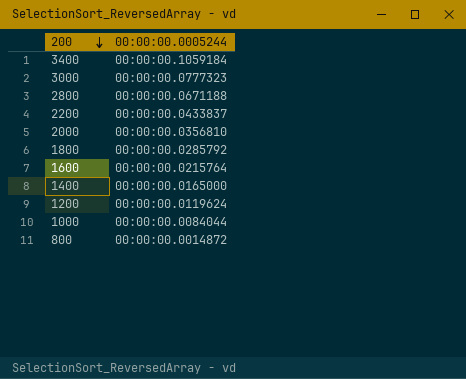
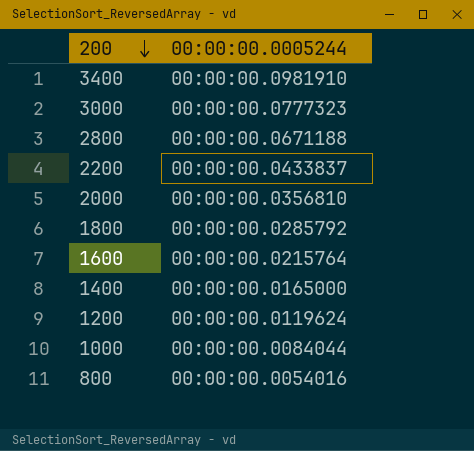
3400 | 00:00:00.0005244: 00:00:00.1059184 -> 00:00:00.0981910
800 | 00:00:00.0005244: 00:00:00.0014872 -> 00:00:00.0054016

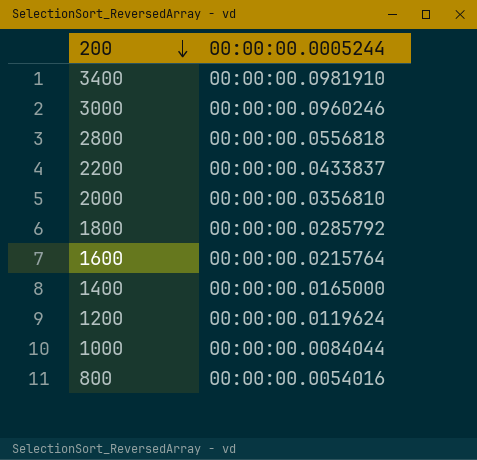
3000 | 00:00:00.0005244: 00:00:00.0777323 -> 00:00:00.0960246
2800 | 00:00:00.0005244: 00:00:00.0671188 -> 00:00:00.0556818

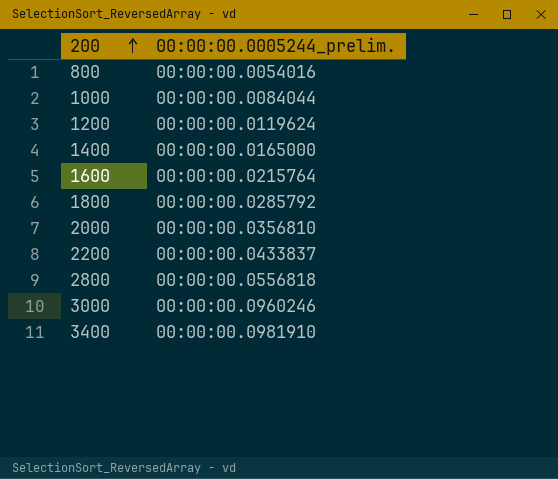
row order: 200 descending -> 200 ascending
column name: 00:00:00.0005244 -> 00:00:00.0005244_prelim.

